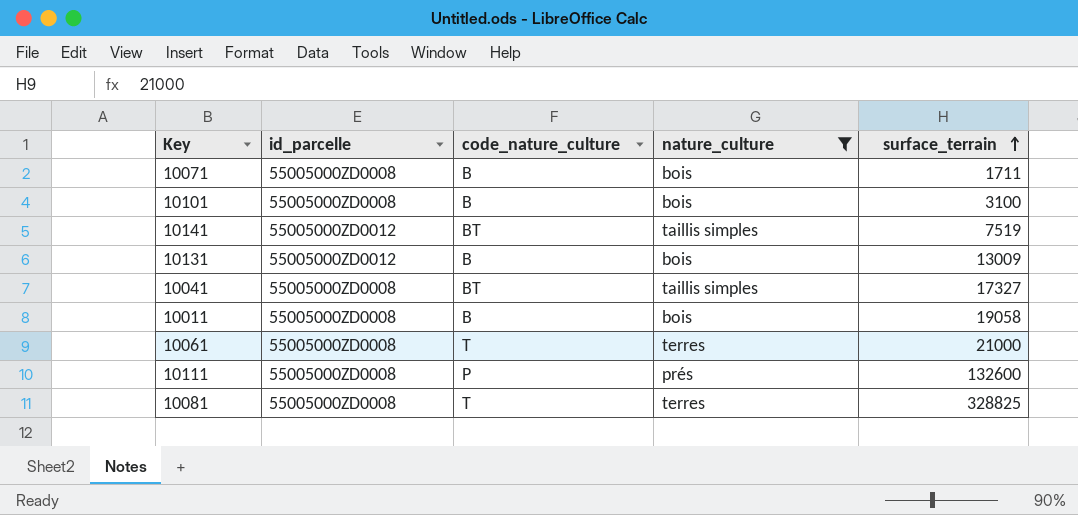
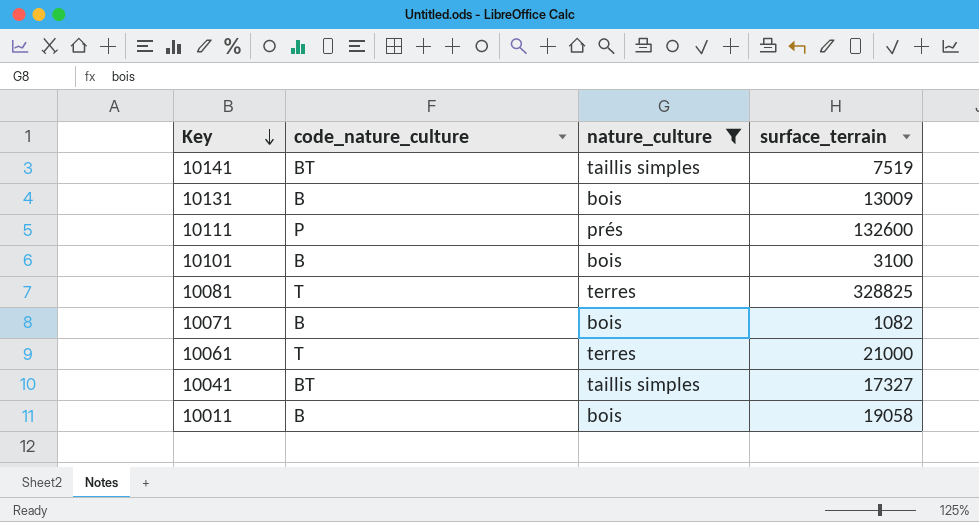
row order: surface_terrain ascending -> Key descending
column id_parcelle | position: 2 -> none
10071 | surface_terrain: 1711 -> 1082

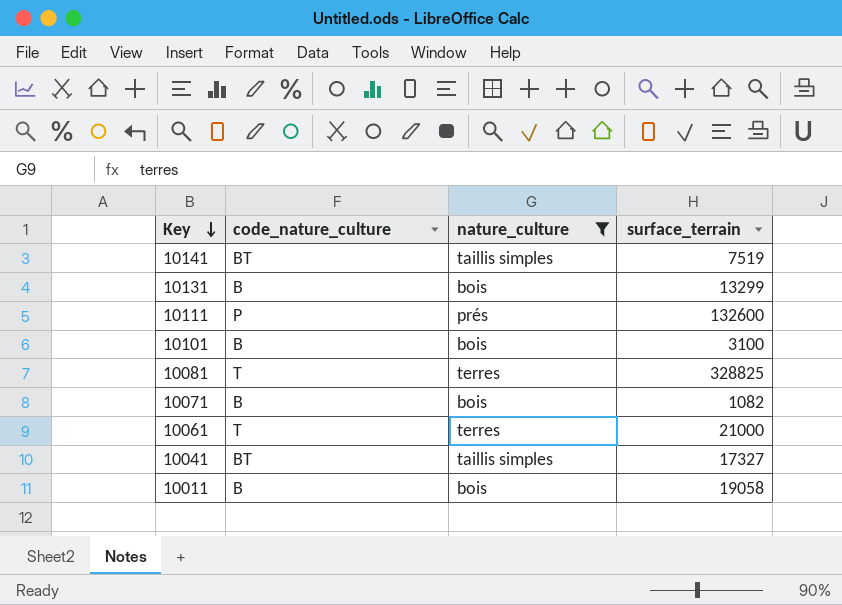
10131 | surface_terrain: 13009 -> 13299

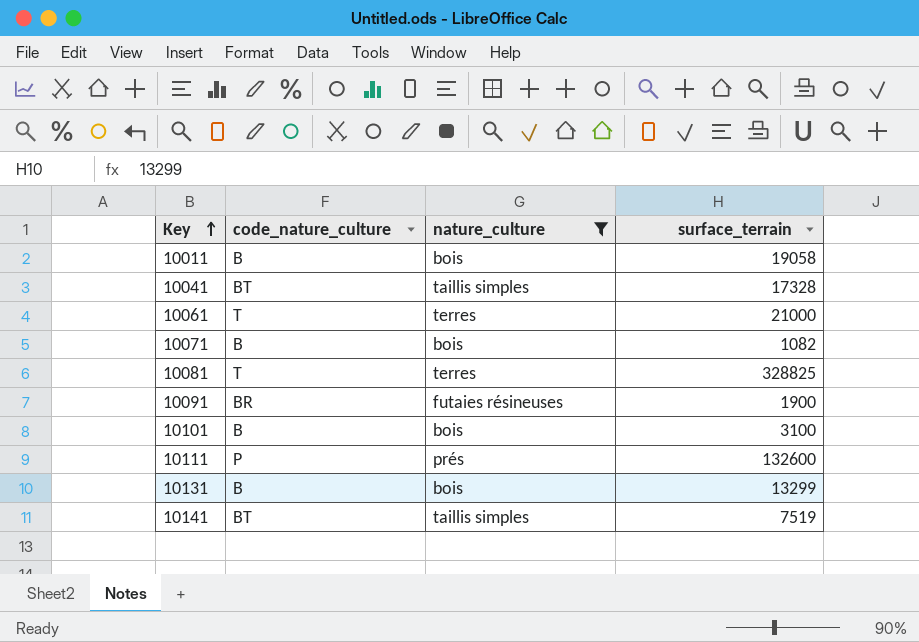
row order: Key descending -> Key ascending
10041 | surface_terrain: 17327 -> 17328
row 10091: none -> BR | futaies résineuses | 1900

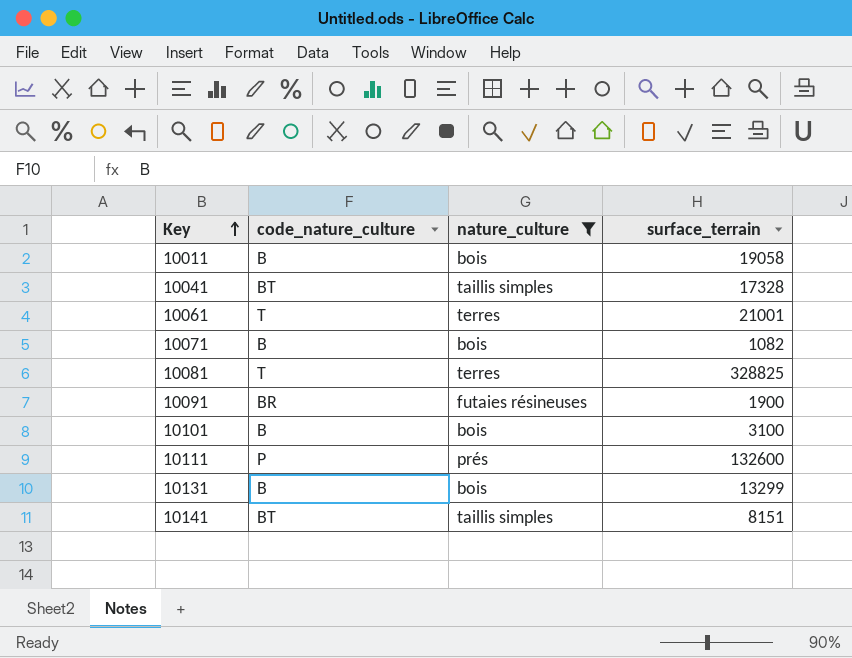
10061 | surface_terrain: 21000 -> 21001
10141 | surface_terrain: 7519 -> 8151

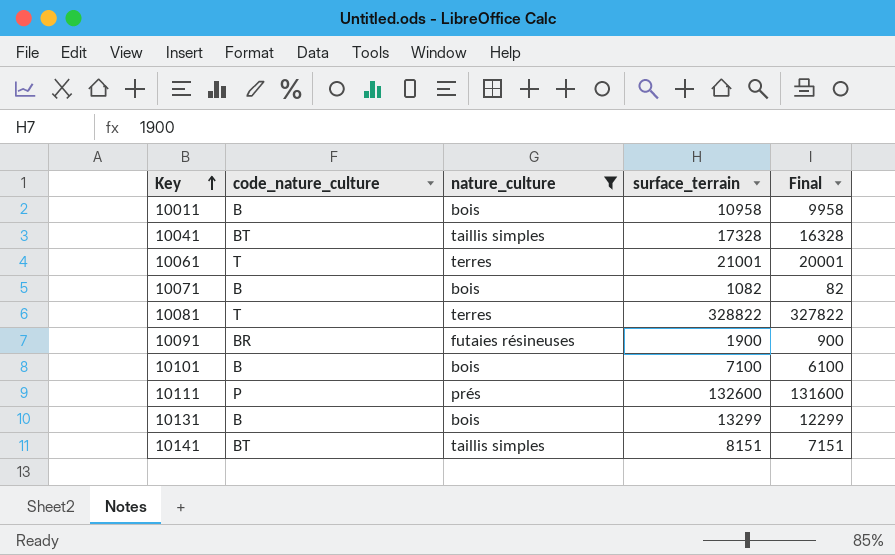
column Final | formula: none -> [surface_terrain] - 1000
10011 | surface_terrain: 19058 -> 10958
10081 | surface_terrain: 328825 -> 328822
10101 | surface_terrain: 3100 -> 7100

